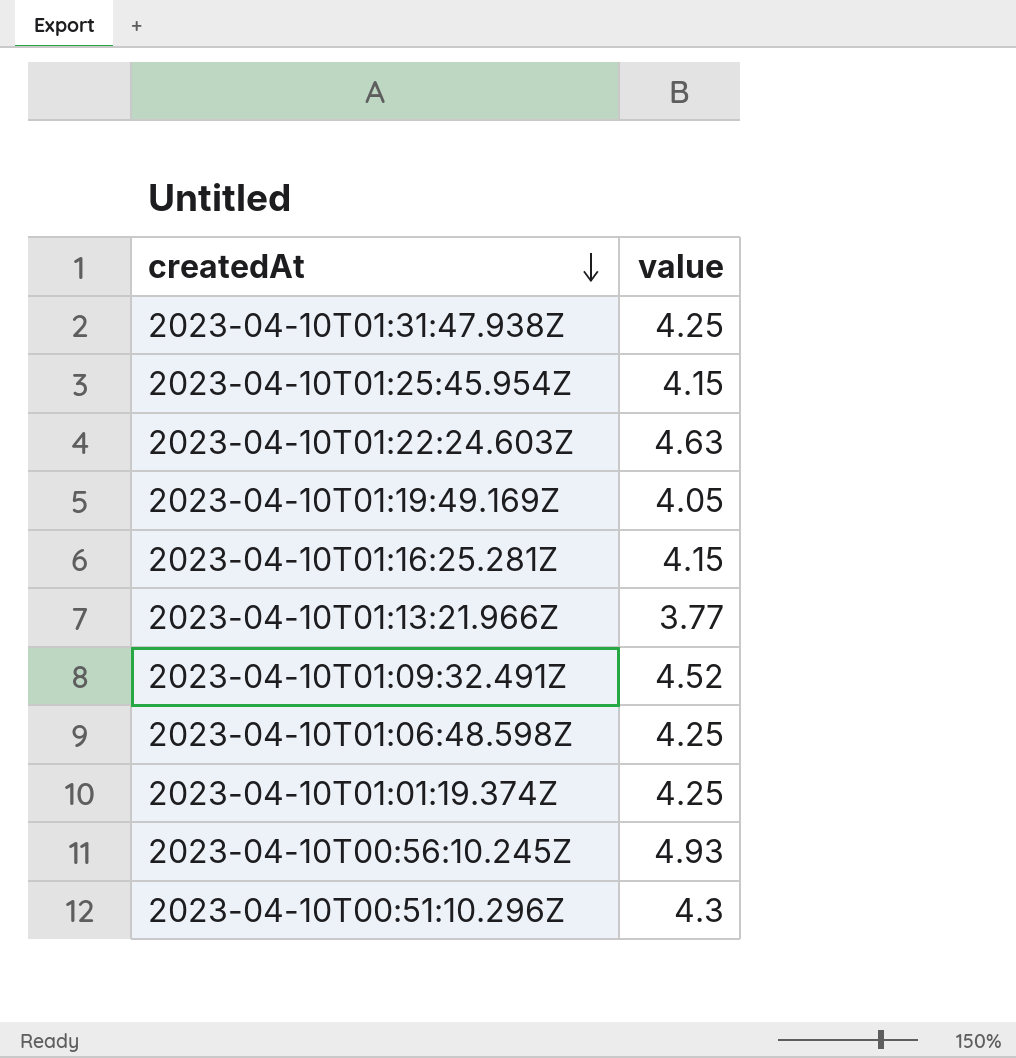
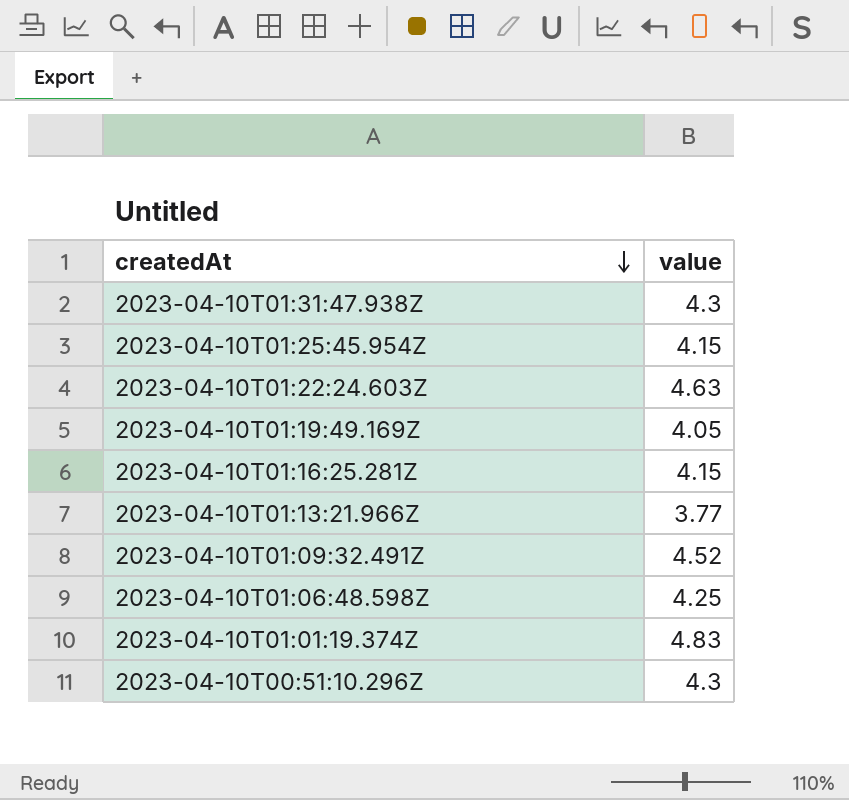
row 2023-04-10T00:56:10.245Z: 4.93 -> none
2023-04-10T01:31:47.938Z | value: 4.25 -> 4.3
2023-04-10T01:01:19.374Z | value: 4.25 -> 4.83

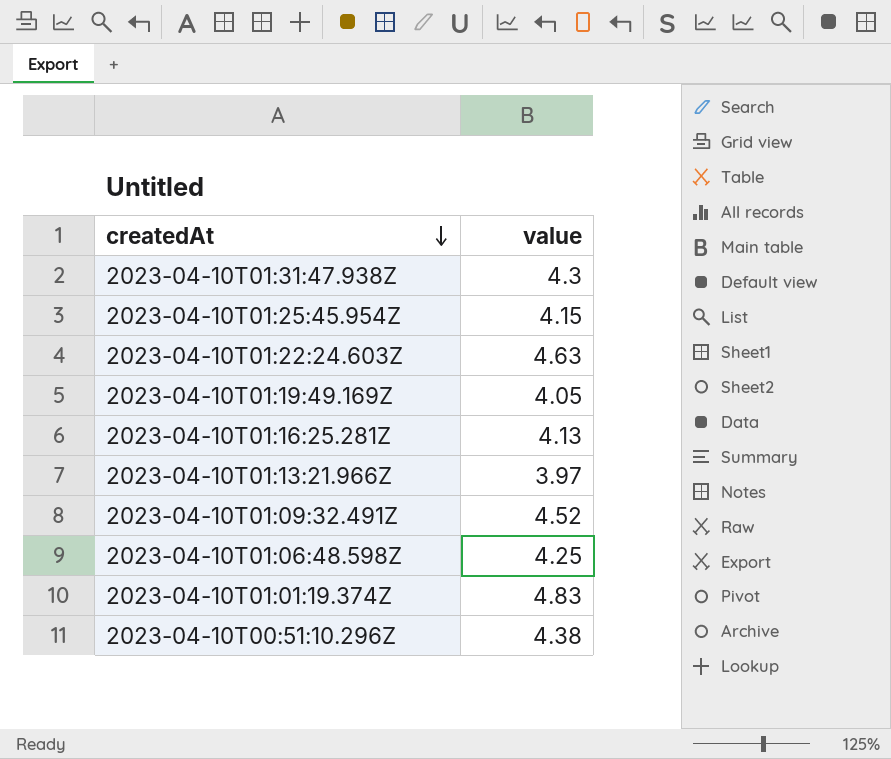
2023-04-10T01:16:25.281Z | value: 4.15 -> 4.13
2023-04-10T01:13:21.966Z | value: 3.77 -> 3.97
2023-04-10T00:51:10.296Z | value: 4.3 -> 4.38

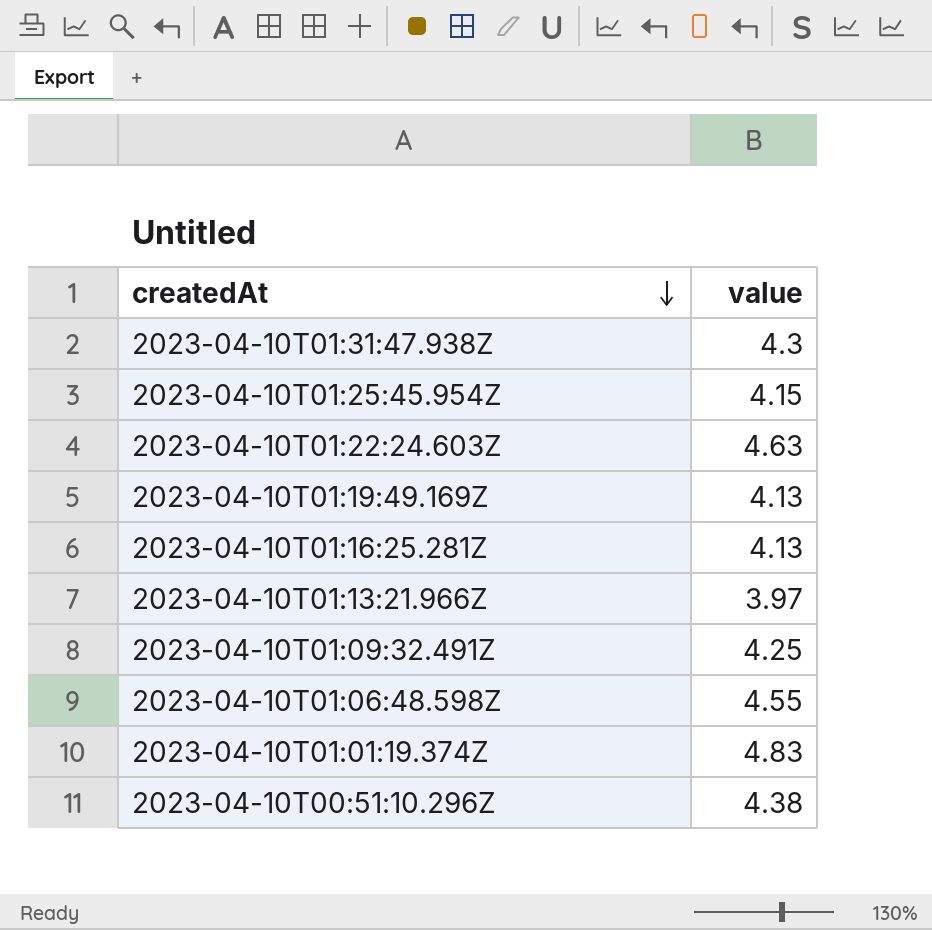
2023-04-10T01:19:49.169Z | value: 4.05 -> 4.13
2023-04-10T01:09:32.491Z | value: 4.52 -> 4.25
2023-04-10T01:06:48.598Z | value: 4.25 -> 4.55

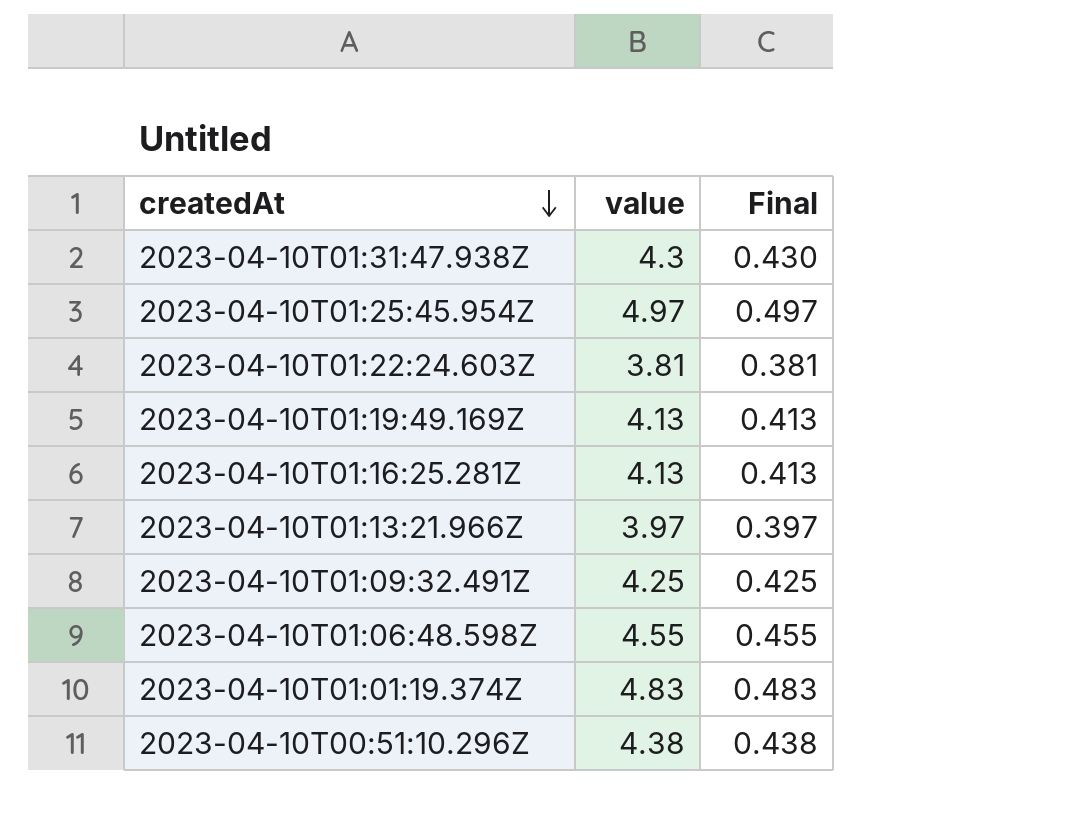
column Final | formula: none -> [value] * 0.1
2023-04-10T01:25:45.954Z | value: 4.15 -> 4.97
2023-04-10T01:22:24.603Z | value: 4.63 -> 3.81

